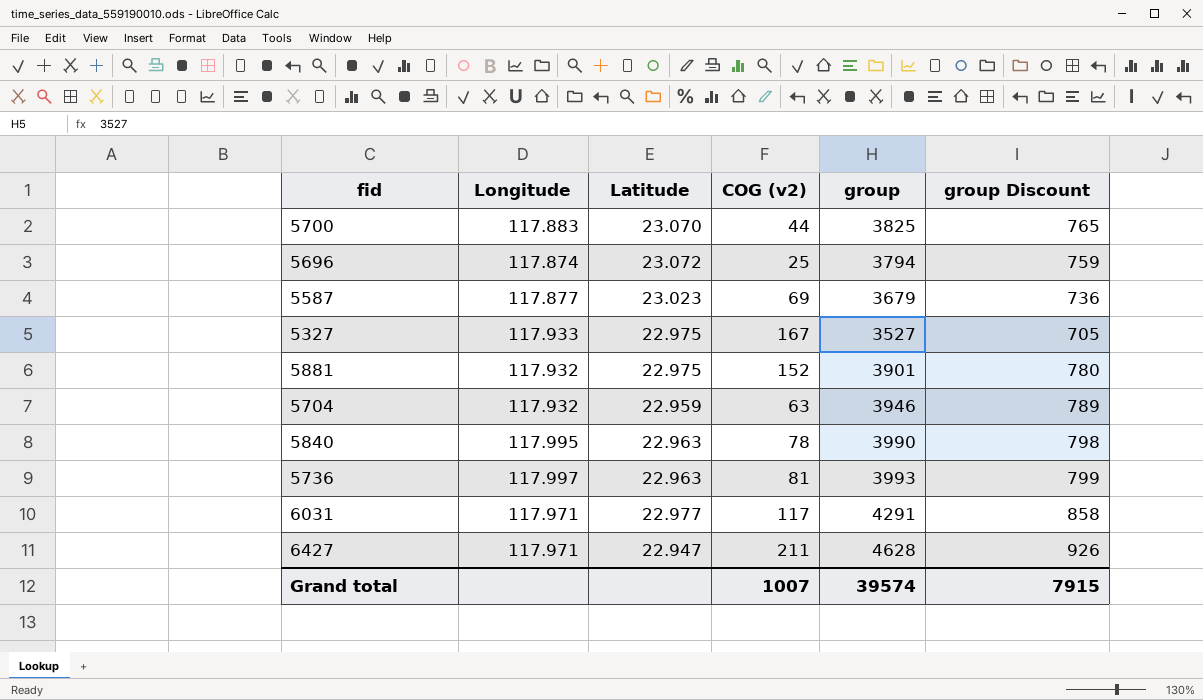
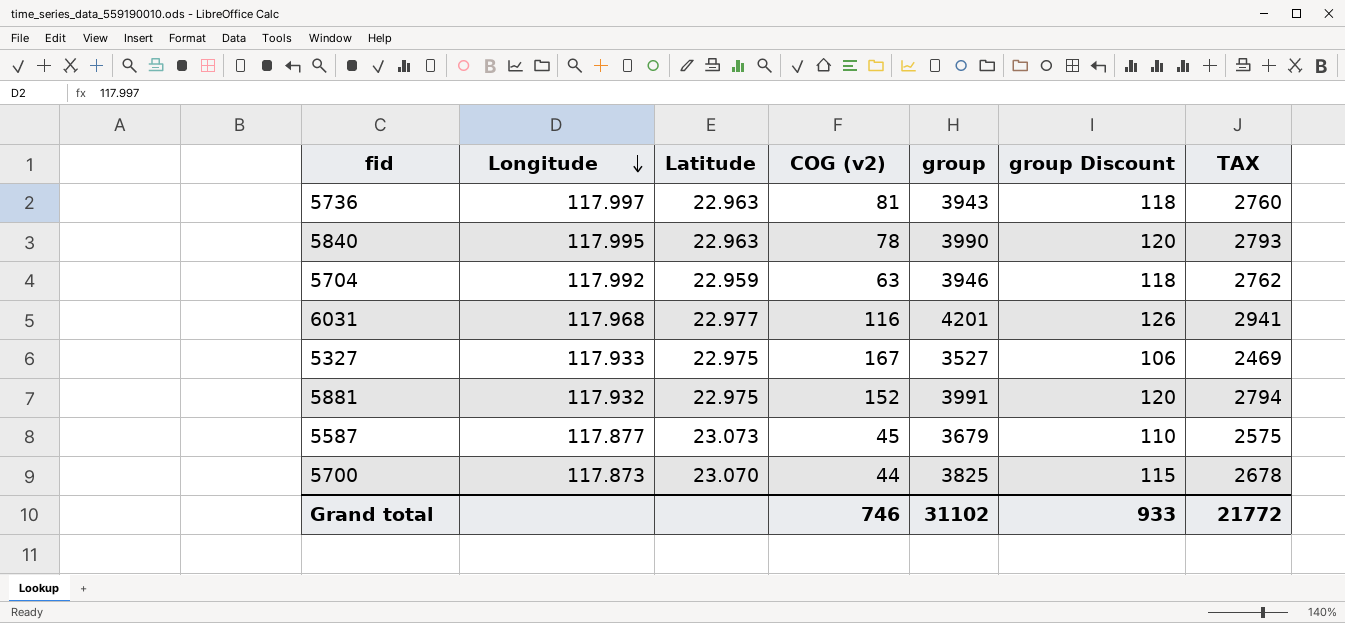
row order: none -> Longitude descending
column group Discount | formula: [group] * 0.2 -> [group] * 0.03
column TAX | formula: none -> [group] * 0.7
row 5696: 117.874 | 23.072 | 25 | 3794 | 759 -> none
row 6427: 117.971 | 22.947 | 211 | 4628 | 926 -> none
5736 | group: 3993 -> 3943
5704 | Longitude: 117.932 -> 117.992
6031 | Longitude: 117.971 -> 117.968
6031 | COG (v2): 117 -> 116
6031 | group: 4291 -> 4201
5881 | group: 3901 -> 3991
5587 | Latitude: 23.023 -> 23.073
5587 | COG (v2): 69 -> 45
5700 | Longitude: 117.883 -> 117.873
Grand total | COG (v2): 1007 -> 746
Grand total | group: 39574 -> 31102
Grand total | group Discount: 7915 -> 933

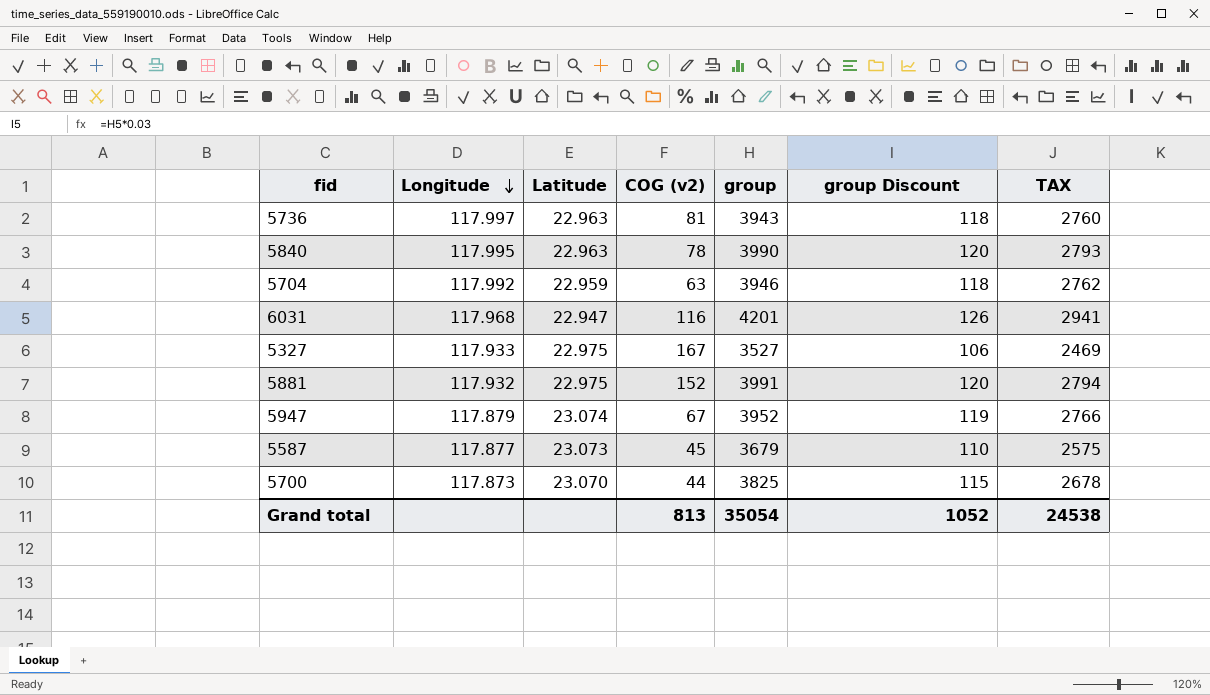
6031 | Latitude: 22.977 -> 22.947
row 5947: none -> 117.879 | 23.074 | 67 | 3952 | 119 | 2766
Grand total | COG (v2): 746 -> 813
Grand total | group: 31102 -> 35054
Grand total | group Discount: 933 -> 1052
Grand total | TAX: 21772 -> 24538

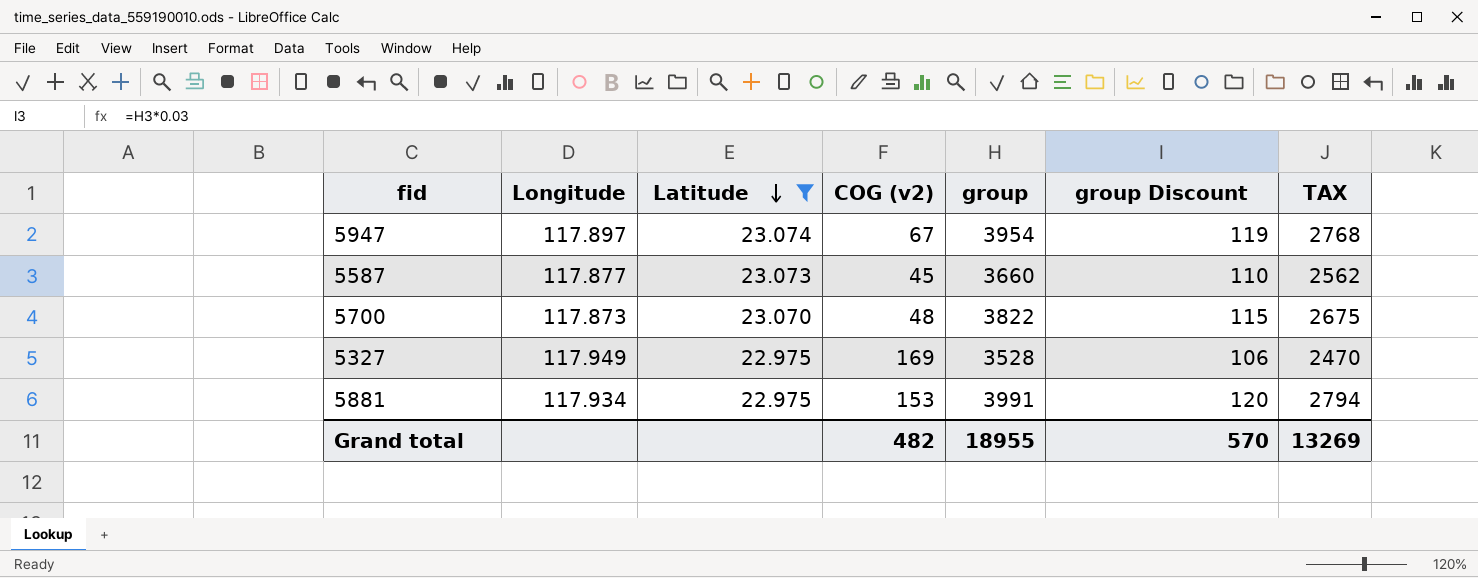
filter: none -> Latitude >= 22.975
row order: Longitude descending -> Latitude descending
5947 | Longitude: 117.879 -> 117.897
5947 | group: 3952 -> 3954
5947 | TAX: 2766 -> 2768
5587 | group: 3679 -> 3660
5587 | TAX: 2575 -> 2562
5700 | COG (v2): 44 -> 48
5700 | group: 3825 -> 3822
5700 | TAX: 2678 -> 2675
5327 | Longitude: 117.933 -> 117.949
5327 | COG (v2): 167 -> 169
5327 | group: 3527 -> 3528
5327 | TAX: 2469 -> 2470
5881 | Longitude: 117.932 -> 117.934
5881 | COG (v2): 152 -> 153
Grand total | COG (v2): 813 -> 482
Grand total | group: 35054 -> 18955
Grand total | group Discount: 1052 -> 570
Grand total | TAX: 24538 -> 13269

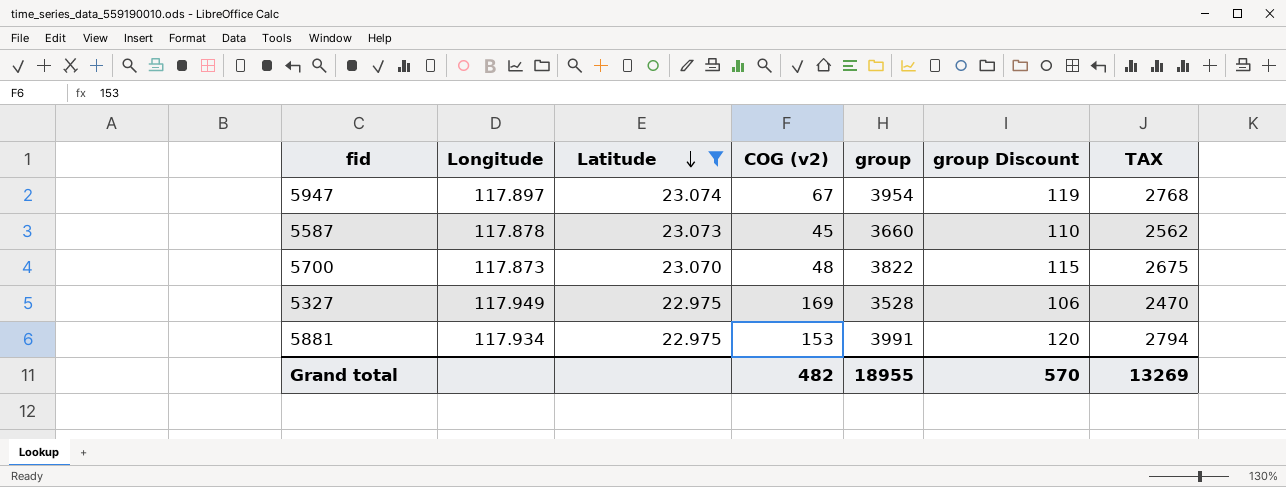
5587 | Longitude: 117.877 -> 117.878

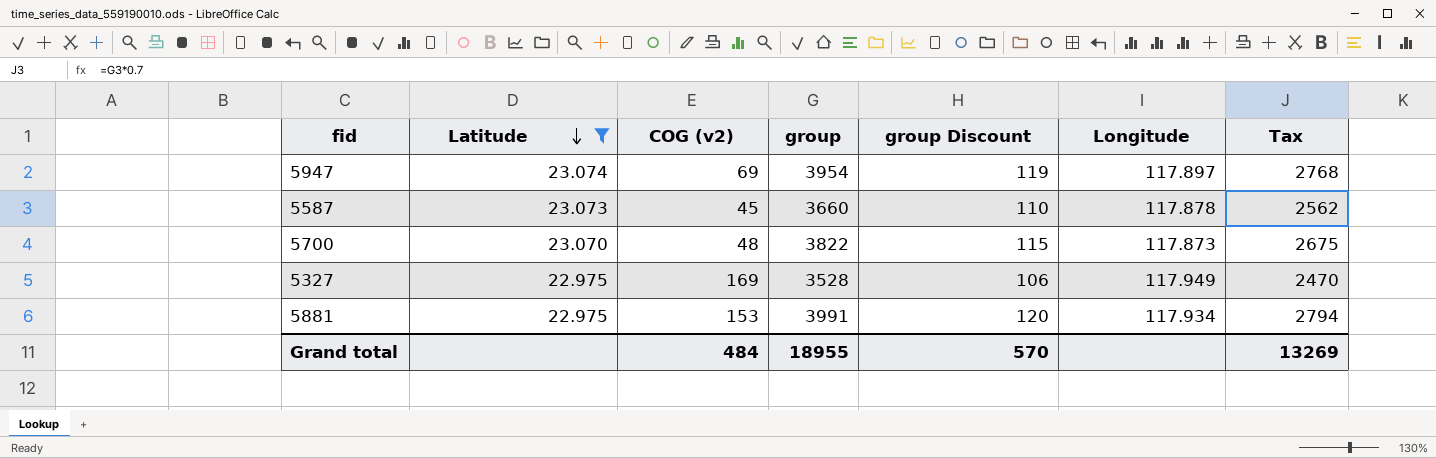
column Longitude | position: 2 -> 6
column name: TAX -> Tax
5947 | COG (v2): 67 -> 69
Grand total | COG (v2): 482 -> 484

